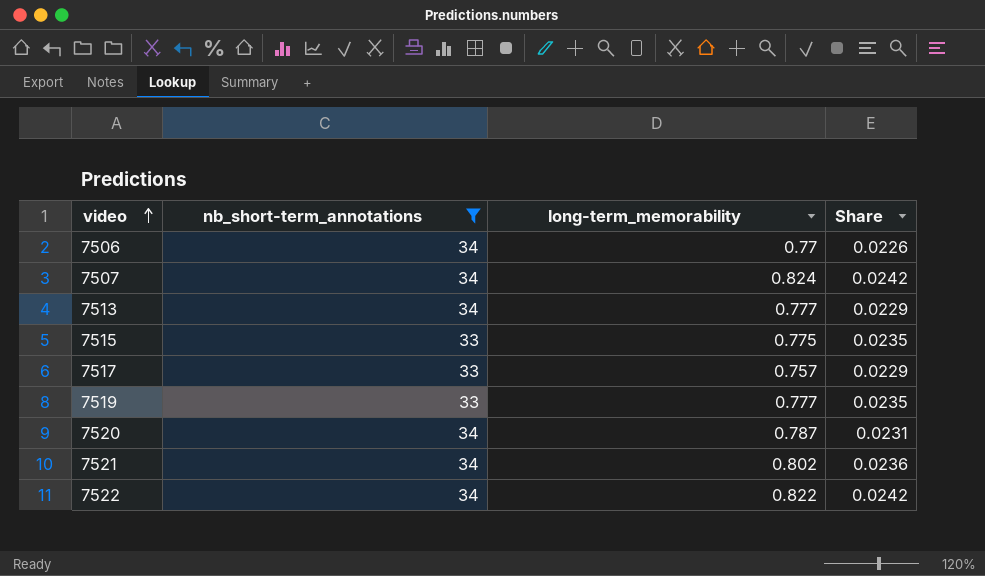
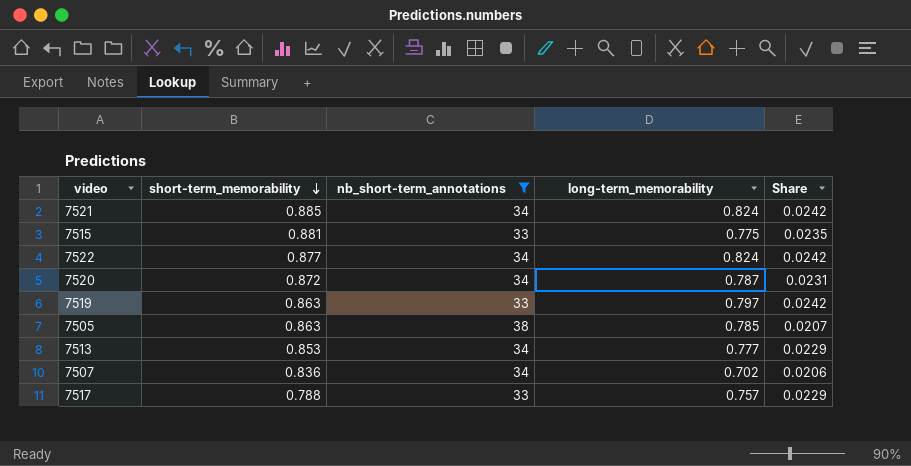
row order: video ascending -> short-term_memorability descending
column short-term_memorability | position: none -> 2
row 7506: 34 | 0.77 | 0.0226 -> none
7521 | long-term_memorability: 0.802 -> 0.824
7521 | Share: 0.0236 -> 0.0242
7522 | long-term_memorability: 0.822 -> 0.824
7519 | long-term_memorability: 0.777 -> 0.797
7519 | Share: 0.0235 -> 0.0242
row 7505: none -> 0.863 | 38 | 0.785 | 0.0207
7507 | long-term_memorability: 0.824 -> 0.702
7507 | Share: 0.0242 -> 0.0206

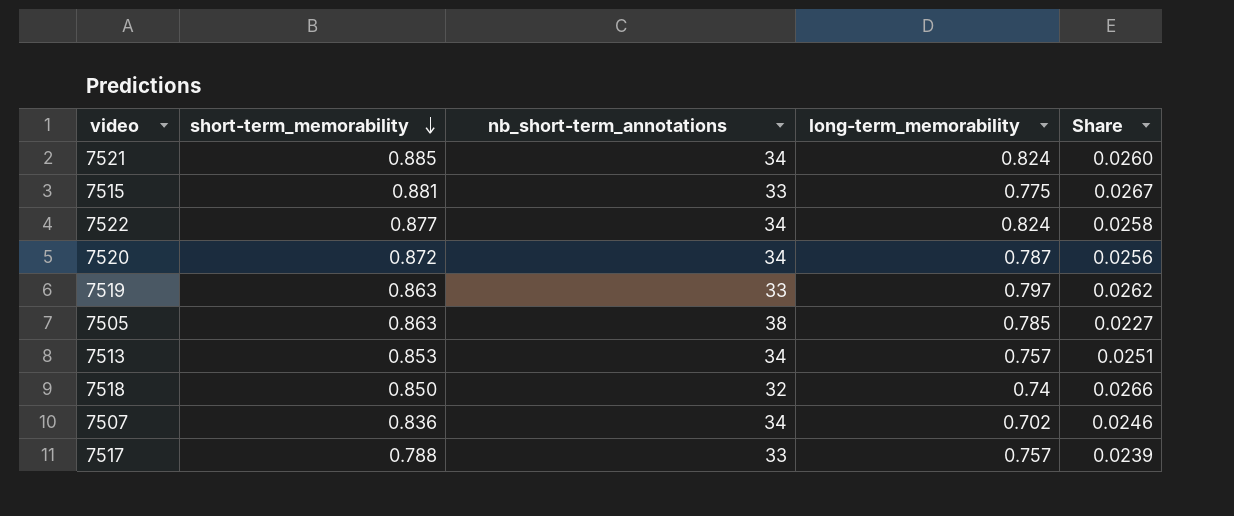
filter: nb_short-term_annotations != 32 -> none
column Share | formula: [long-term_memorability] / [nb_short-term_annotations] -> [short-term_memorability] / [nb_short-term_annotations]
7513 | long-term_memorability: 0.777 -> 0.757

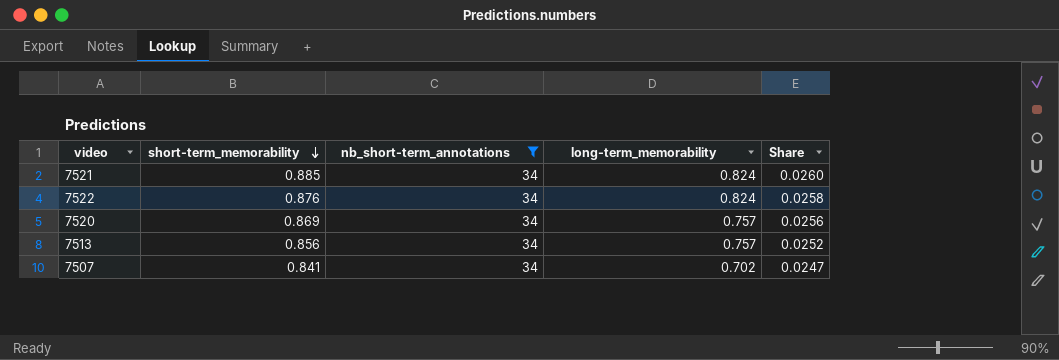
filter: none -> nb_short-term_annotations = 34
7522 | short-term_memorability: 0.877 -> 0.876
7520 | short-term_memorability: 0.872 -> 0.869
7520 | long-term_memorability: 0.787 -> 0.757
7513 | short-term_memorability: 0.853 -> 0.856
7513 | Share: 0.0251 -> 0.0252
7507 | short-term_memorability: 0.836 -> 0.841
7507 | Share: 0.0246 -> 0.0247

